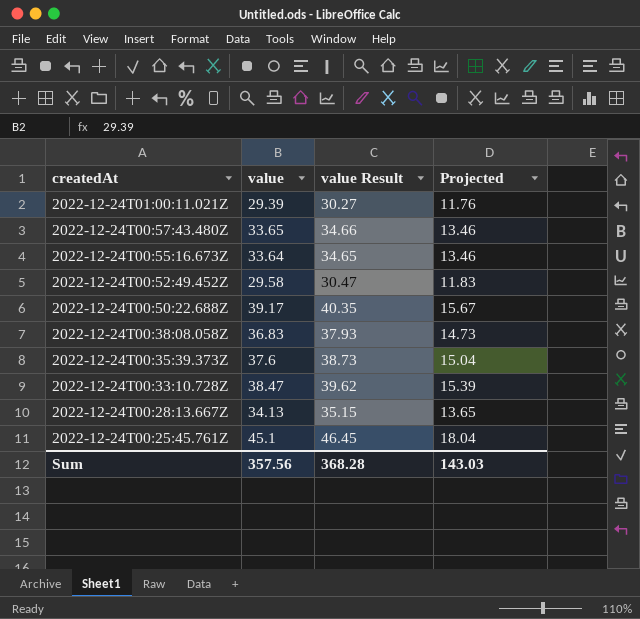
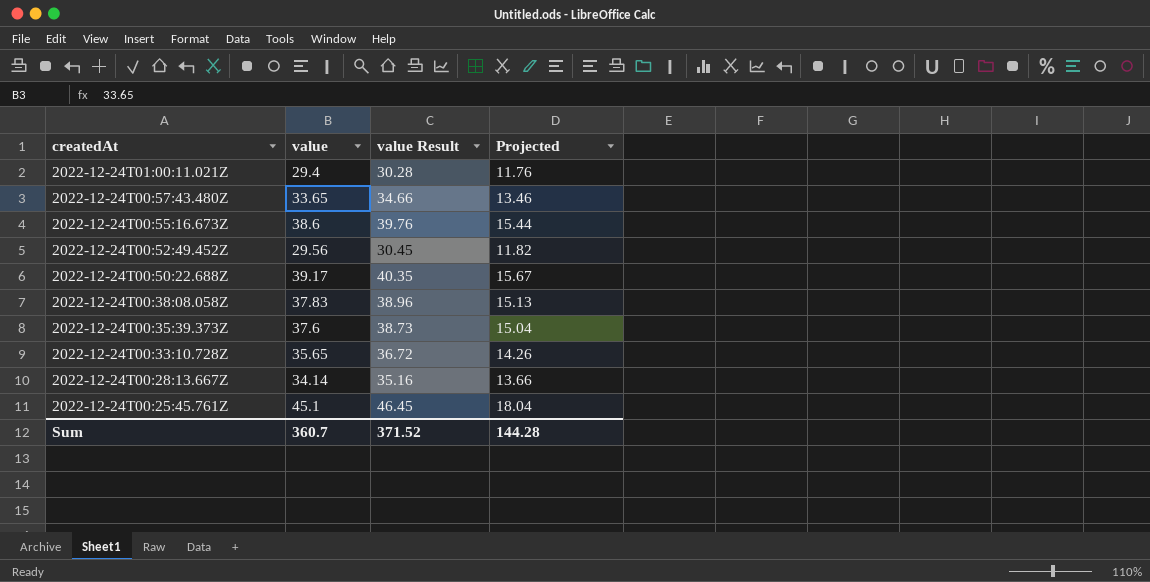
2022-12-24T01:00:11.021Z | value: 29.39 -> 29.4
2022-12-24T01:00:11.021Z | value Result: 30.27 -> 30.28
2022-12-24T00:55:16.673Z | value: 33.64 -> 38.6
2022-12-24T00:55:16.673Z | value Result: 34.65 -> 39.76
2022-12-24T00:55:16.673Z | Projected: 13.46 -> 15.44
2022-12-24T00:52:49.452Z | value: 29.58 -> 29.56
2022-12-24T00:52:49.452Z | value Result: 30.47 -> 30.45
2022-12-24T00:52:49.452Z | Projected: 11.83 -> 11.82
2022-12-24T00:38:08.058Z | value: 36.83 -> 37.83
2022-12-24T00:38:08.058Z | value Result: 37.93 -> 38.96
2022-12-24T00:38:08.058Z | Projected: 14.73 -> 15.13
2022-12-24T00:33:10.728Z | value: 38.47 -> 35.65
2022-12-24T00:33:10.728Z | value Result: 39.62 -> 36.72
2022-12-24T00:33:10.728Z | Projected: 15.39 -> 14.26
2022-12-24T00:28:13.667Z | value: 34.13 -> 34.14
2022-12-24T00:28:13.667Z | value Result: 35.15 -> 35.16
2022-12-24T00:28:13.667Z | Projected: 13.65 -> 13.66
Sum | value: 357.56 -> 360.7
Sum | value Result: 368.28 -> 371.52
Sum | Projected: 143.03 -> 144.28

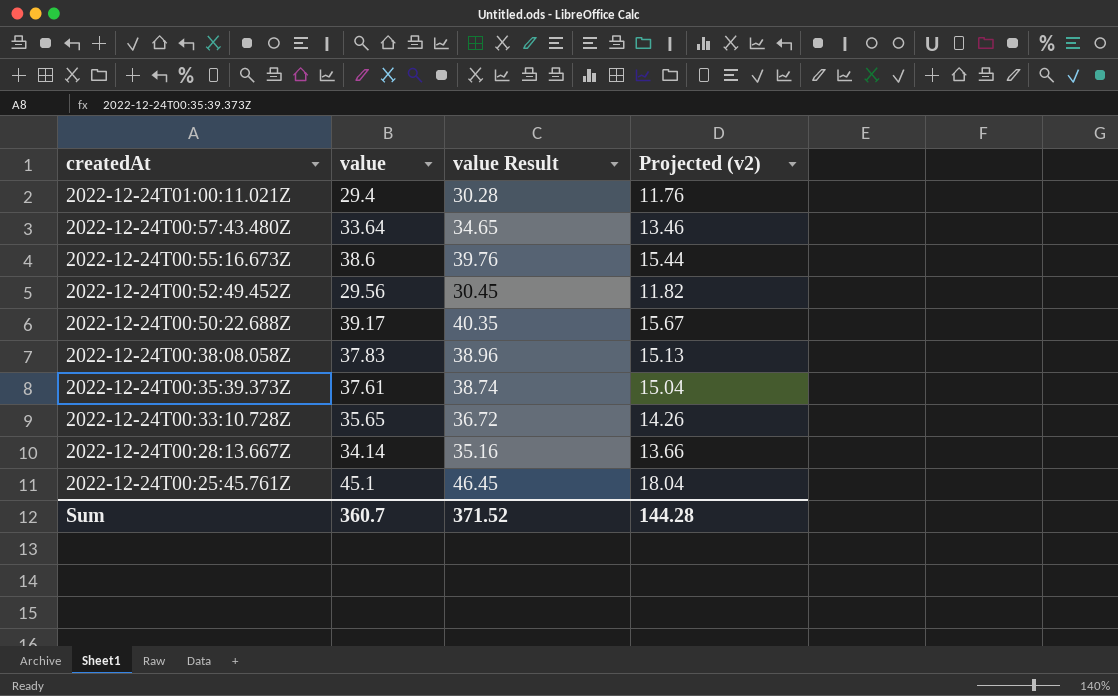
column name: Projected -> Projected (v2)
2022-12-24T00:57:43.480Z | value: 33.65 -> 33.64
2022-12-24T00:57:43.480Z | value Result: 34.66 -> 34.65
2022-12-24T00:35:39.373Z | value: 37.6 -> 37.61
2022-12-24T00:35:39.373Z | value Result: 38.73 -> 38.74

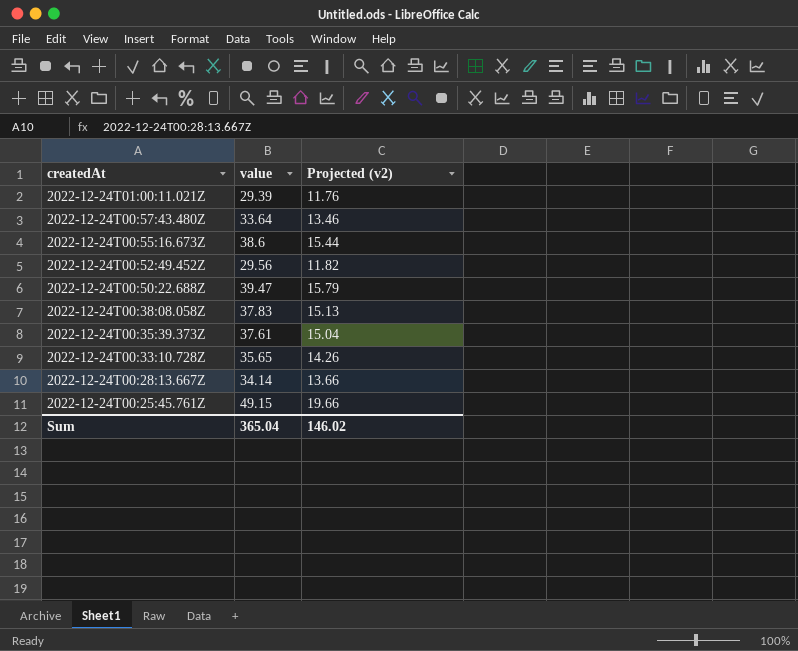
column value Result | formula: [value] * 1.03 -> none
2022-12-24T01:00:11.021Z | value: 29.4 -> 29.39
2022-12-24T00:50:22.688Z | value: 39.17 -> 39.47
2022-12-24T00:50:22.688Z | Projected (v2): 15.67 -> 15.79
2022-12-24T00:25:45.761Z | value: 45.1 -> 49.15
2022-12-24T00:25:45.761Z | Projected (v2): 18.04 -> 19.66
Sum | value: 360.7 -> 365.04
Sum | Projected (v2): 144.28 -> 146.02

